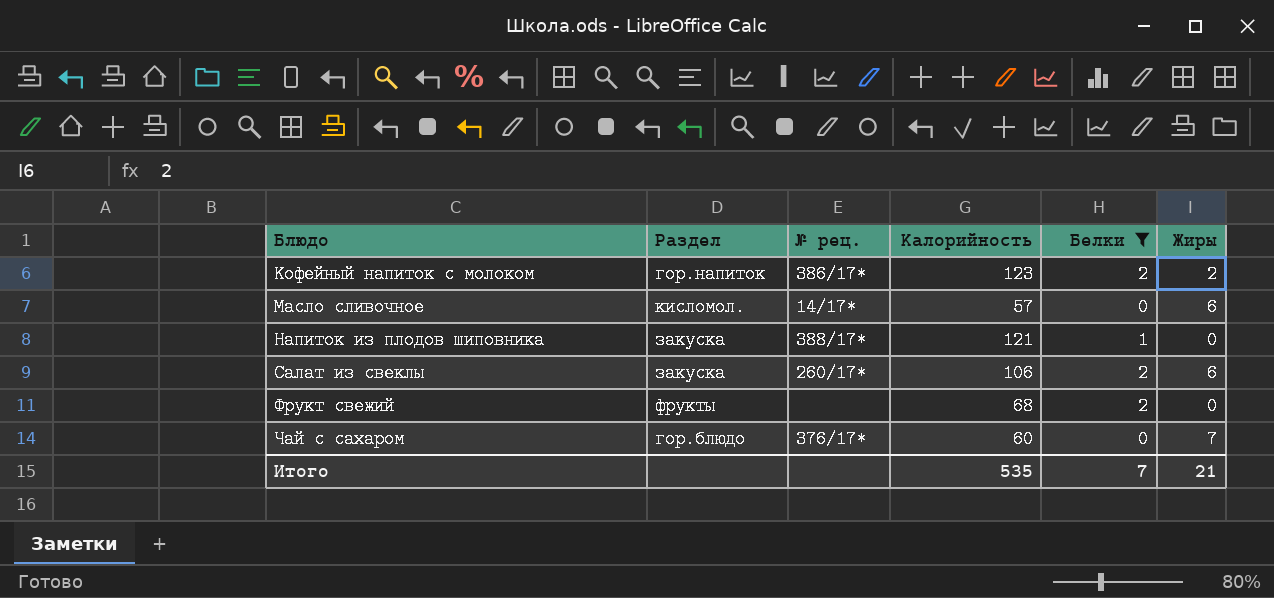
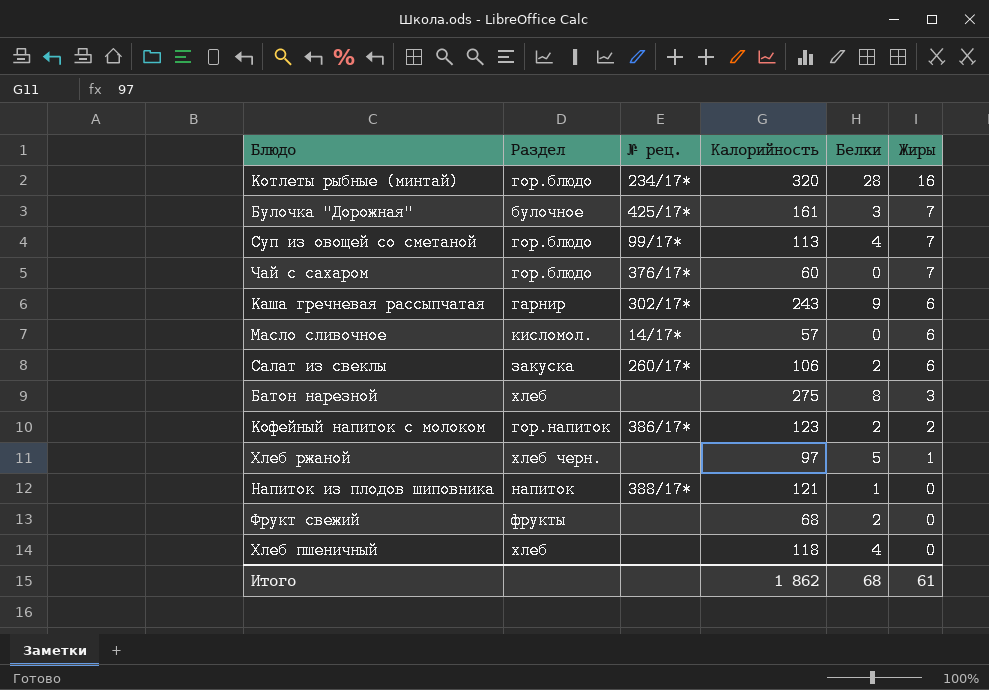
filter: Белки <= 2 -> none
row order: Блюдо ascending -> Жиры descending
Напиток из плодов шиповника | Раздел: закуска -> напиток
Итого | Калорийность: 535 -> 1 862
Итого | Белки: 7 -> 68
Итого | Жиры: 21 -> 61

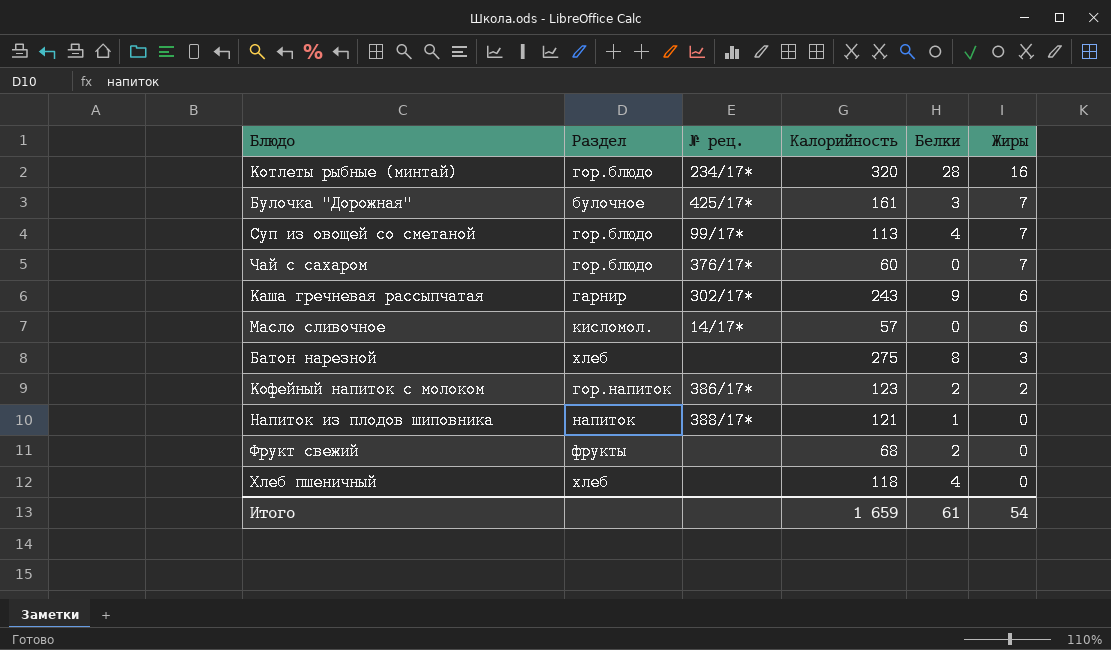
row Салат из свеклы: закуска | 260/17* | 106 | 2 | 6 -> none
row Хлеб ржаной: хлеб черн. | none | 97 | 5 | 1 -> none
Итого | Калорийность: 1 862 -> 1 659
Итого | Белки: 68 -> 61
Итого | Жиры: 61 -> 54

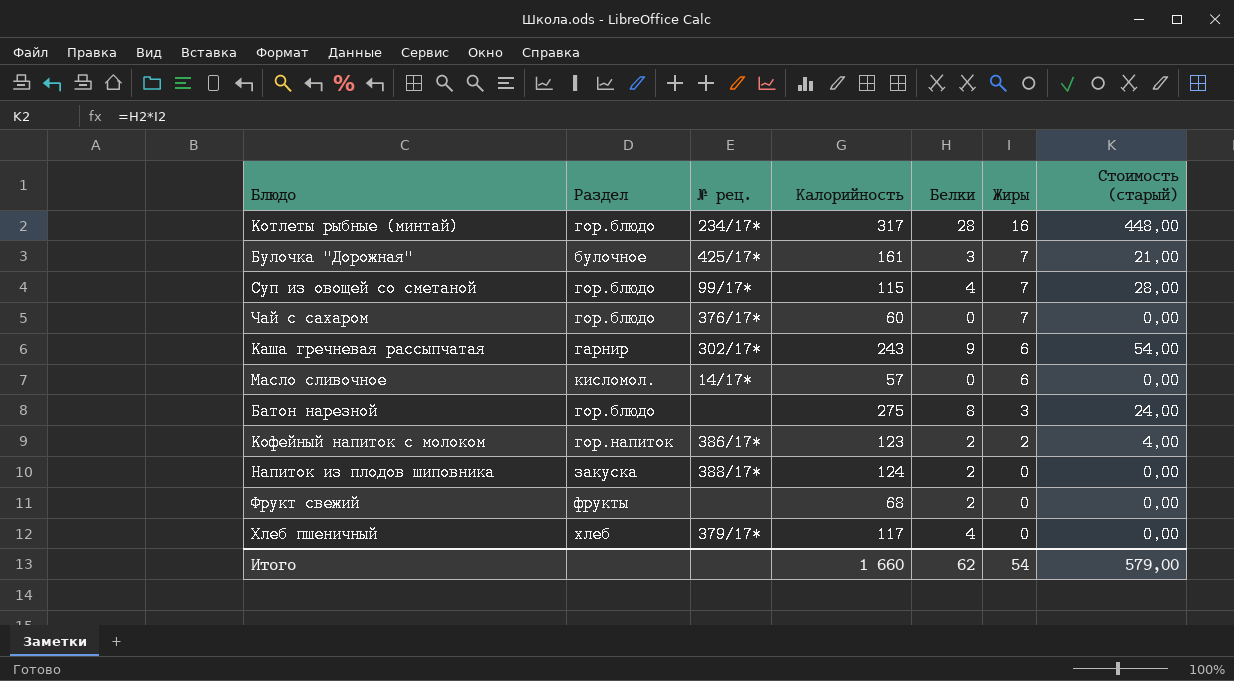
column Стоимость (старый) | formula: none -> [Белки] * [Жиры]
Котлеты рыбные (минтай) | Калорийность: 320 -> 317
Суп из овощей со сметаной | Калорийность: 113 -> 115
Батон нарезной | Раздел: хлеб -> гор.блюдо
Напиток из плодов шиповника | Раздел: напиток -> закуска
Напиток из плодов шиповника | Калорийность: 121 -> 124
Напиток из плодов шиповника | Белки: 1 -> 2
Хлеб пшеничный | № рец.: none -> 379/17*
Хлеб пшеничный | Калорийность: 118 -> 117
Итого | Калорийность: 1 659 -> 1 660
Итого | Белки: 61 -> 62

